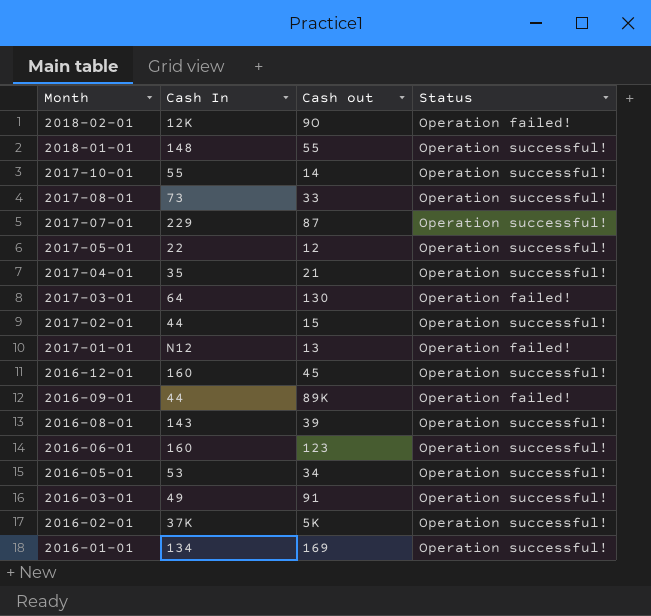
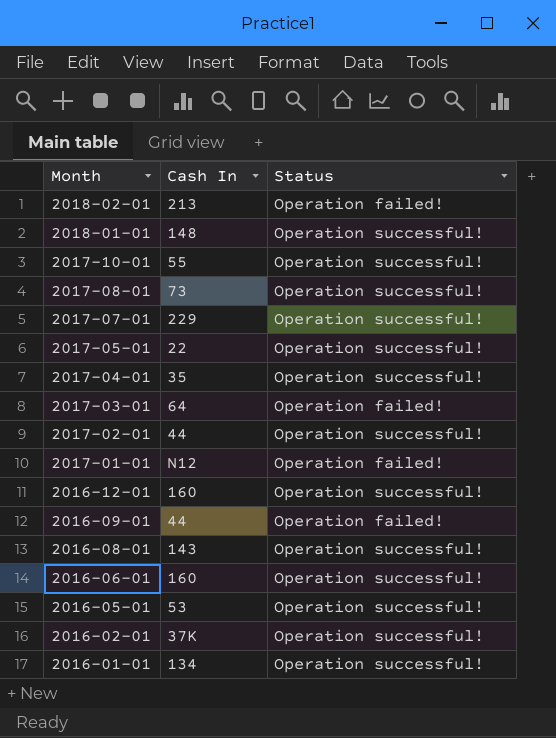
column Cash out | position: 3 -> none
row 2016-03-01: 49 | 91 | Operation successful! -> none
2018-02-01 | Cash In: 12K -> 213

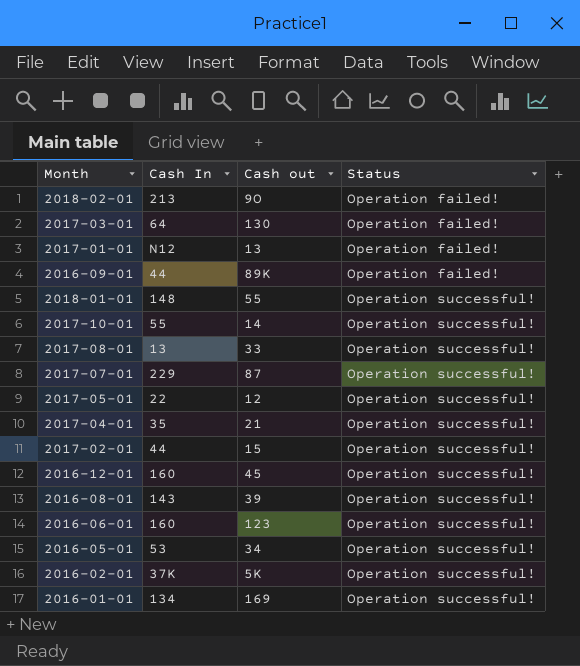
row order: Month descending -> Status ascending
column Cash out | position: none -> 3
2017-08-01 | Cash In: 73 -> 13

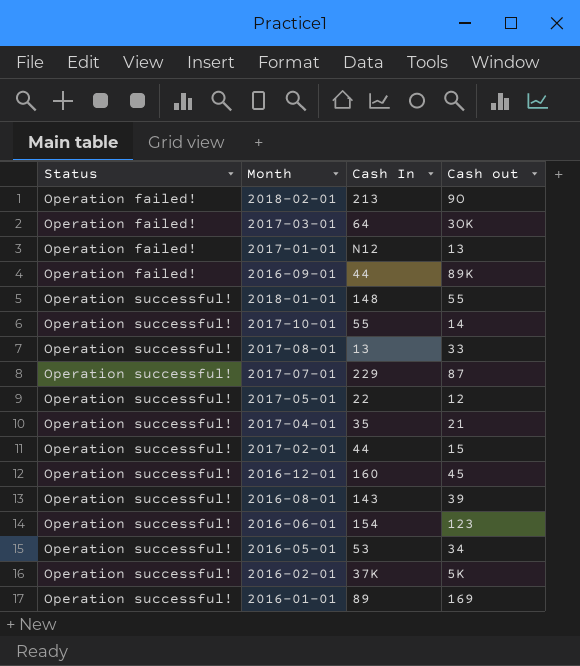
column Status | position: 4 -> 1
2017-03-01 | Cash out: 130 -> 3OK
2016-06-01 | Cash In: 160 -> 154
2016-01-01 | Cash In: 134 -> 89

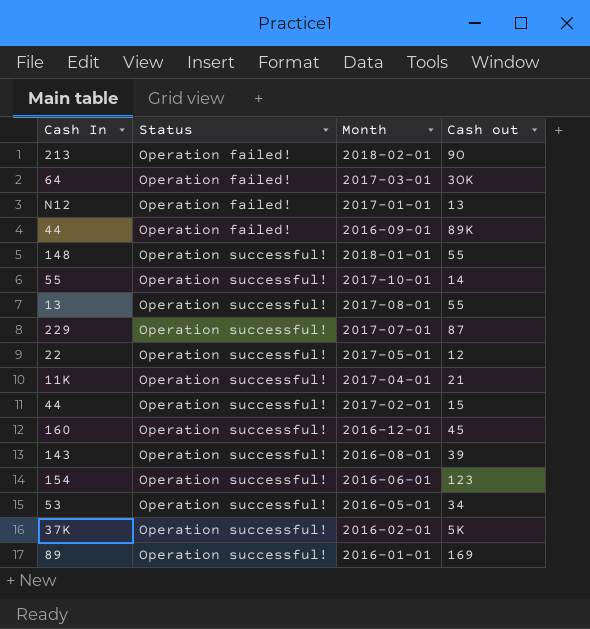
column Cash In | position: 3 -> 1
2017-08-01 | Cash out: 33 -> 55
2017-04-01 | Cash In: 35 -> 11K

